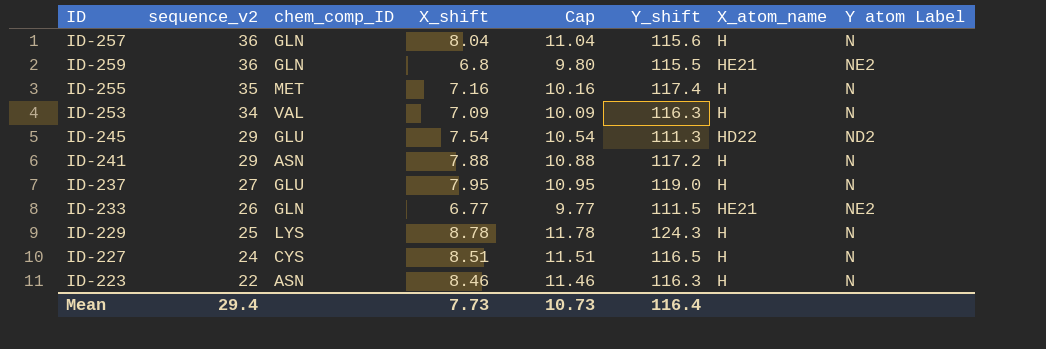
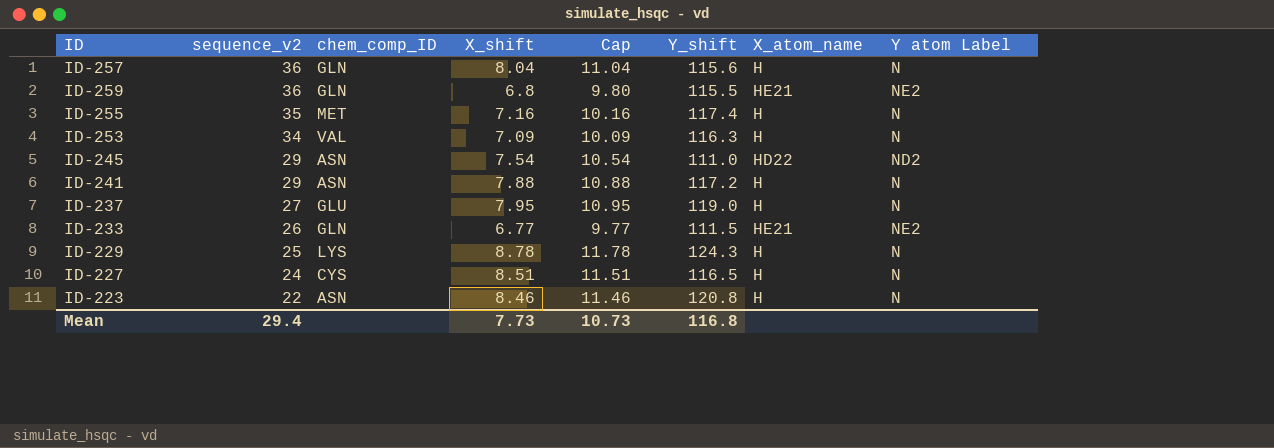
ID-245 | chem_comp_ID: GLU -> ASN
ID-245 | Y_shift: 111.3 -> 111.0
ID-223 | Y_shift: 116.3 -> 120.8
Mean | Y_shift: 116.4 -> 116.8

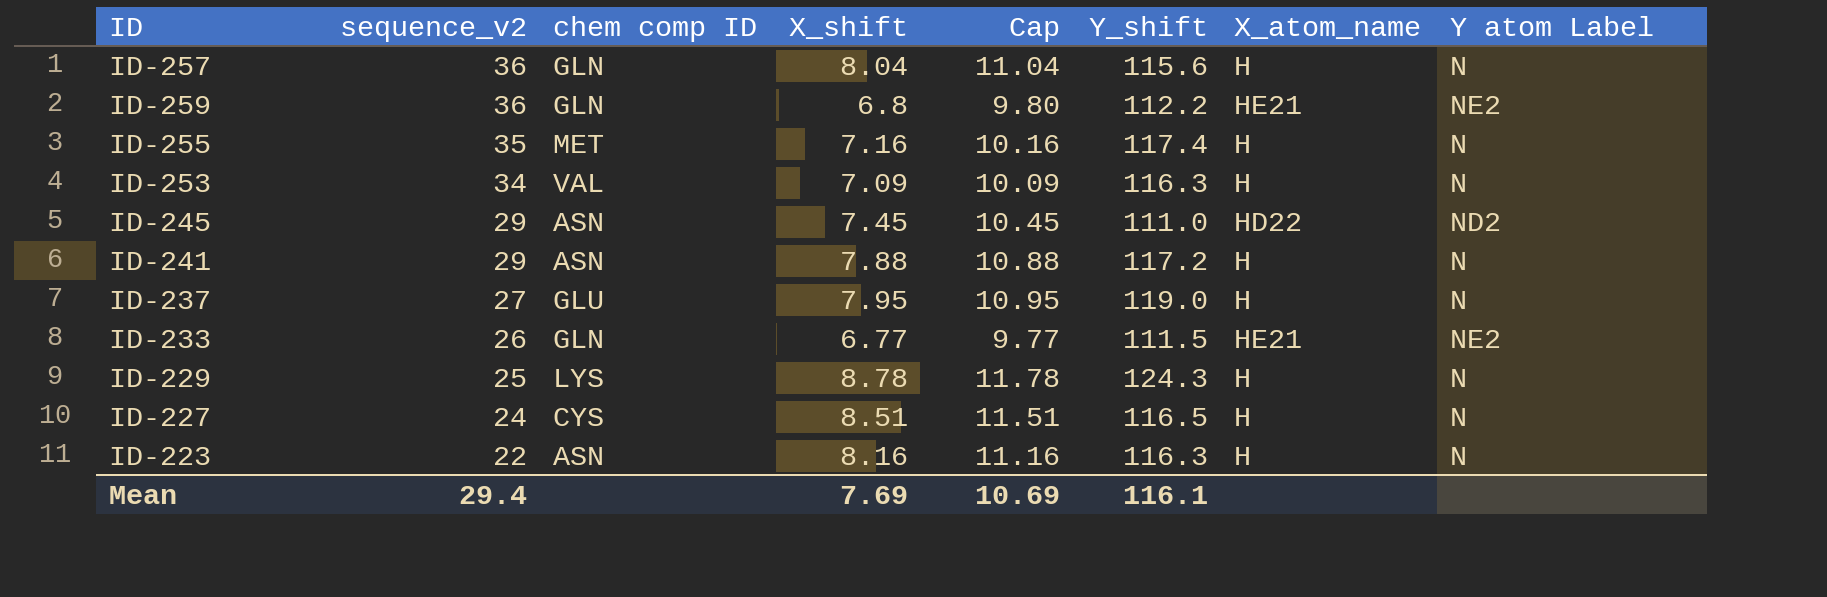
column name: chem_comp_ID -> chem comp ID
ID-259 | Y_shift: 115.5 -> 112.2
ID-245 | X_shift: 7.54 -> 7.45
ID-245 | Cap: 10.54 -> 10.45
ID-223 | X_shift: 8.46 -> 8.16
ID-223 | Cap: 11.46 -> 11.16
ID-223 | Y_shift: 120.8 -> 116.3
Mean | X_shift: 7.73 -> 7.69
Mean | Cap: 10.73 -> 10.69
Mean | Y_shift: 116.8 -> 116.1

